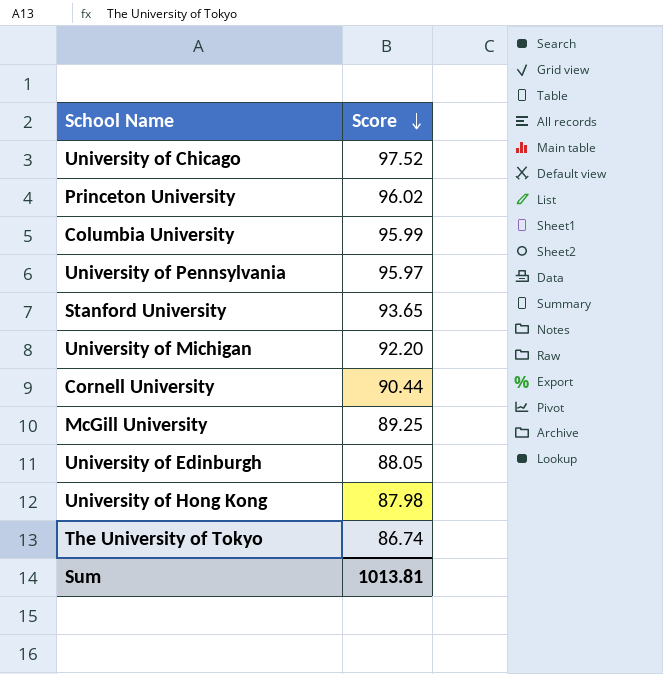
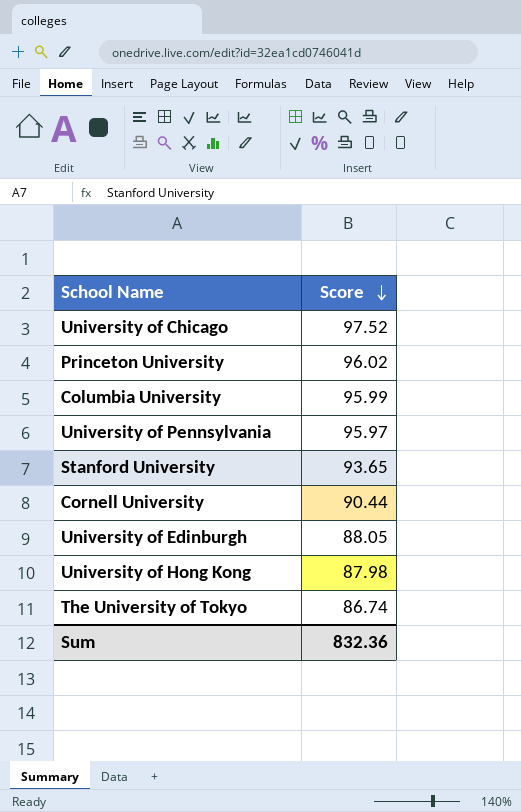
row University of Michigan: 92.20 -> none
row McGill University: 89.25 -> none
Sum | Score: 1013.81 -> 832.36

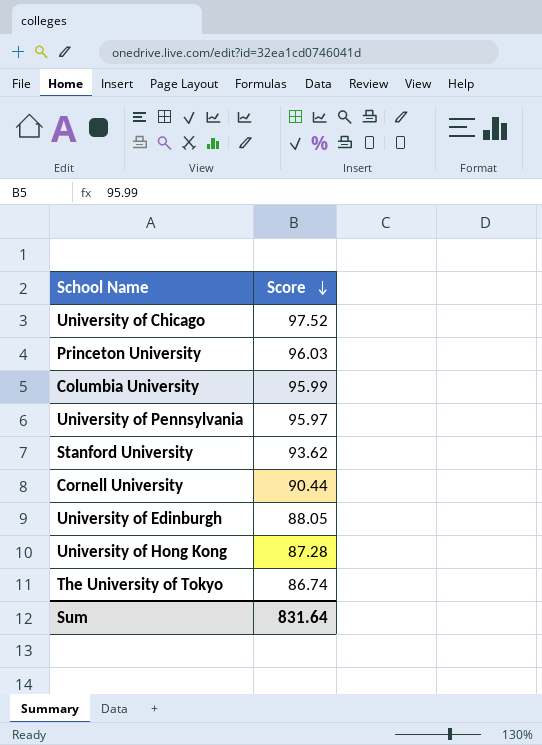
Princeton University | Score: 96.02 -> 96.03
Stanford University | Score: 93.65 -> 93.62
University of Hong Kong | Score: 87.98 -> 87.28
Sum | Score: 832.36 -> 831.64

